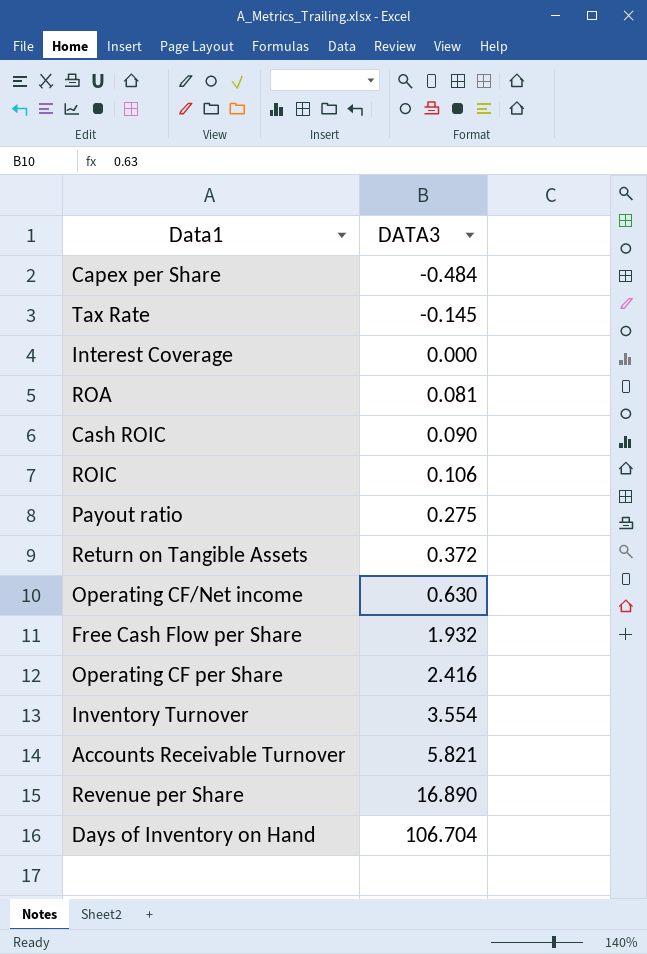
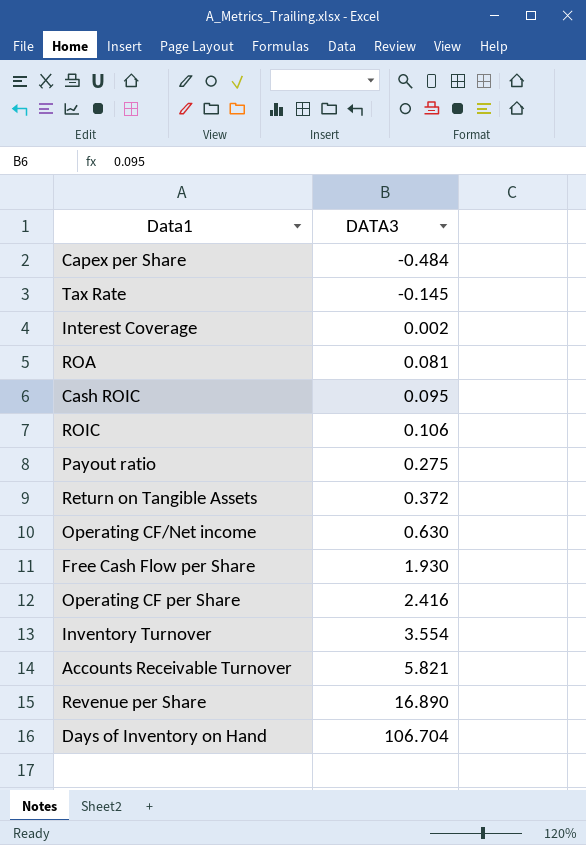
Interest Coverage | DATA3: 0.000 -> 0.002
Cash ROIC | DATA3: 0.090 -> 0.095
Free Cash Flow per Share | DATA3: 1.932 -> 1.930

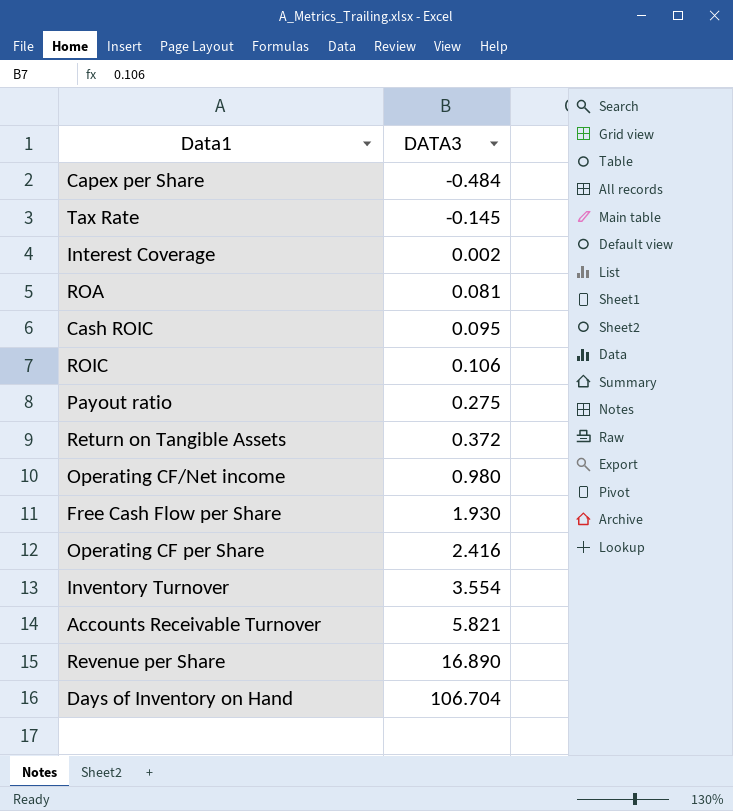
Operating CF/Net income | DATA3: 0.630 -> 0.980

